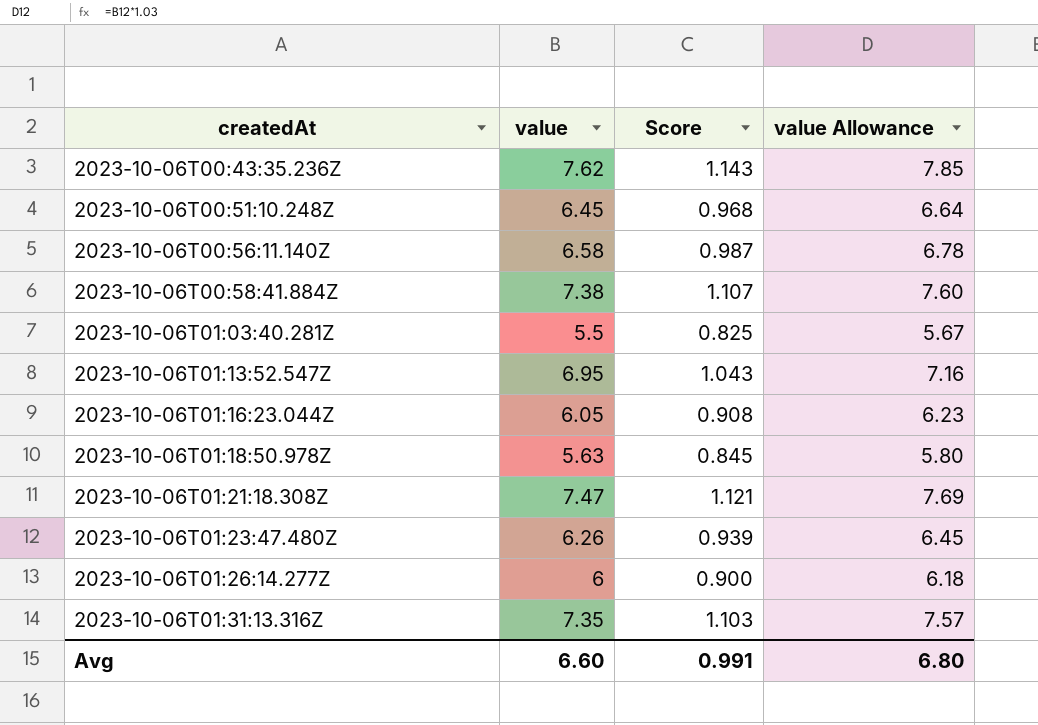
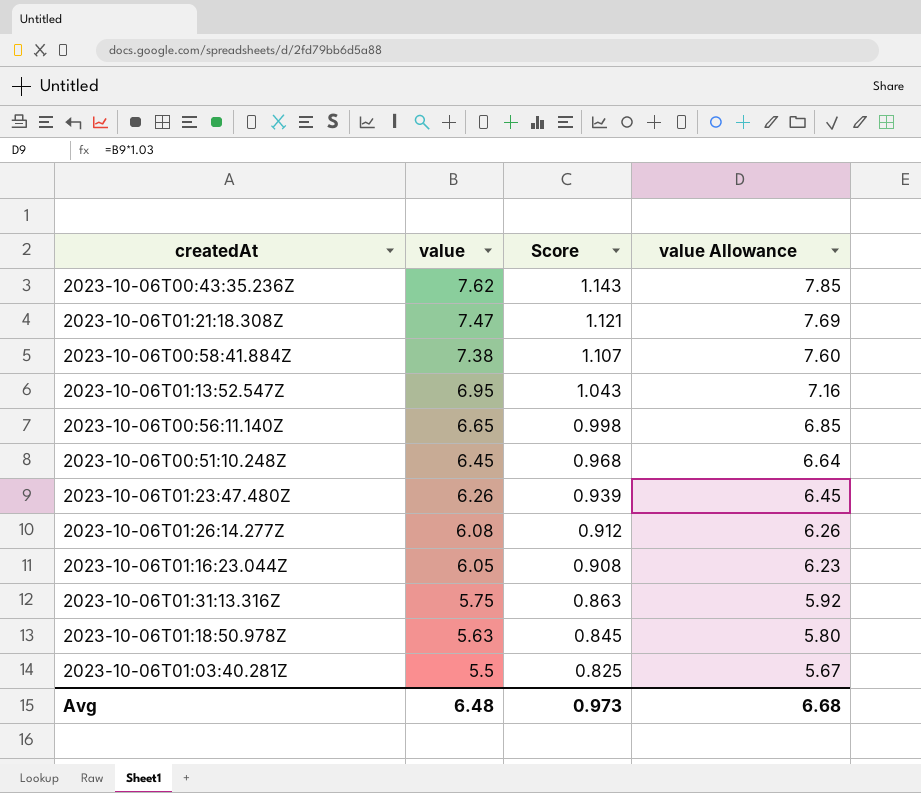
row order: createdAt ascending -> value descending
2023-10-06T00:56:11.140Z | value: 6.58 -> 6.65
2023-10-06T00:56:11.140Z | Score: 0.987 -> 0.998
2023-10-06T00:56:11.140Z | value Allowance: 6.78 -> 6.85
2023-10-06T01:26:14.277Z | value: 6 -> 6.08
2023-10-06T01:26:14.277Z | Score: 0.900 -> 0.912
2023-10-06T01:26:14.277Z | value Allowance: 6.18 -> 6.26
2023-10-06T01:31:13.316Z | value: 7.35 -> 5.75
2023-10-06T01:31:13.316Z | Score: 1.103 -> 0.863
2023-10-06T01:31:13.316Z | value Allowance: 7.57 -> 5.92
Avg | value: 6.60 -> 6.48
Avg | Score: 0.991 -> 0.973
Avg | value Allowance: 6.80 -> 6.68

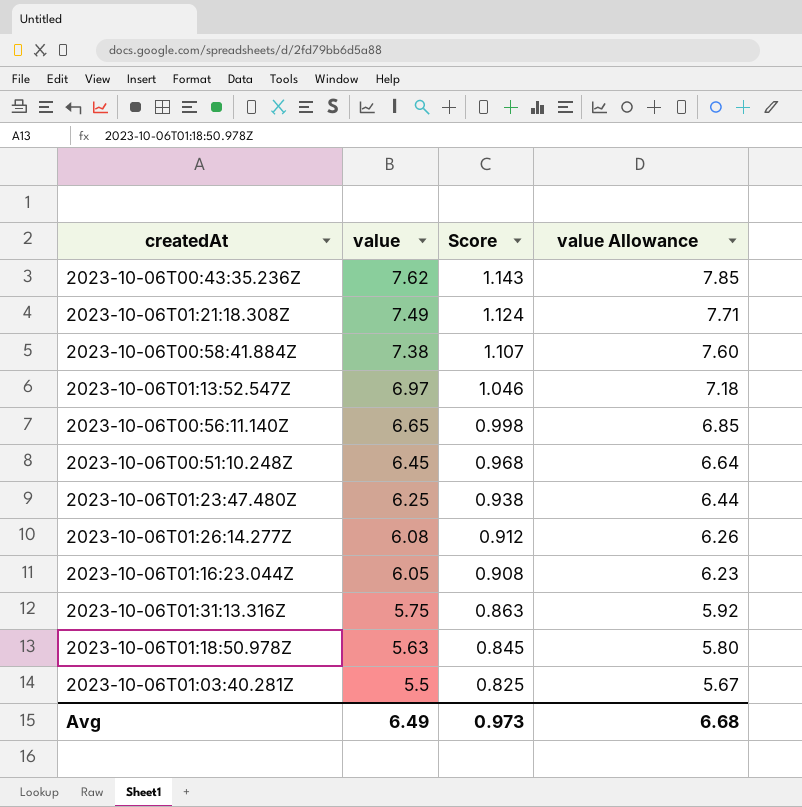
2023-10-06T01:21:18.308Z | value: 7.47 -> 7.49
2023-10-06T01:21:18.308Z | Score: 1.121 -> 1.124
2023-10-06T01:21:18.308Z | value Allowance: 7.69 -> 7.71
2023-10-06T01:13:52.547Z | value: 6.95 -> 6.97
2023-10-06T01:13:52.547Z | Score: 1.043 -> 1.046
2023-10-06T01:13:52.547Z | value Allowance: 7.16 -> 7.18
2023-10-06T01:23:47.480Z | value: 6.26 -> 6.25
2023-10-06T01:23:47.480Z | Score: 0.939 -> 0.938
2023-10-06T01:23:47.480Z | value Allowance: 6.45 -> 6.44
Avg | value: 6.48 -> 6.49

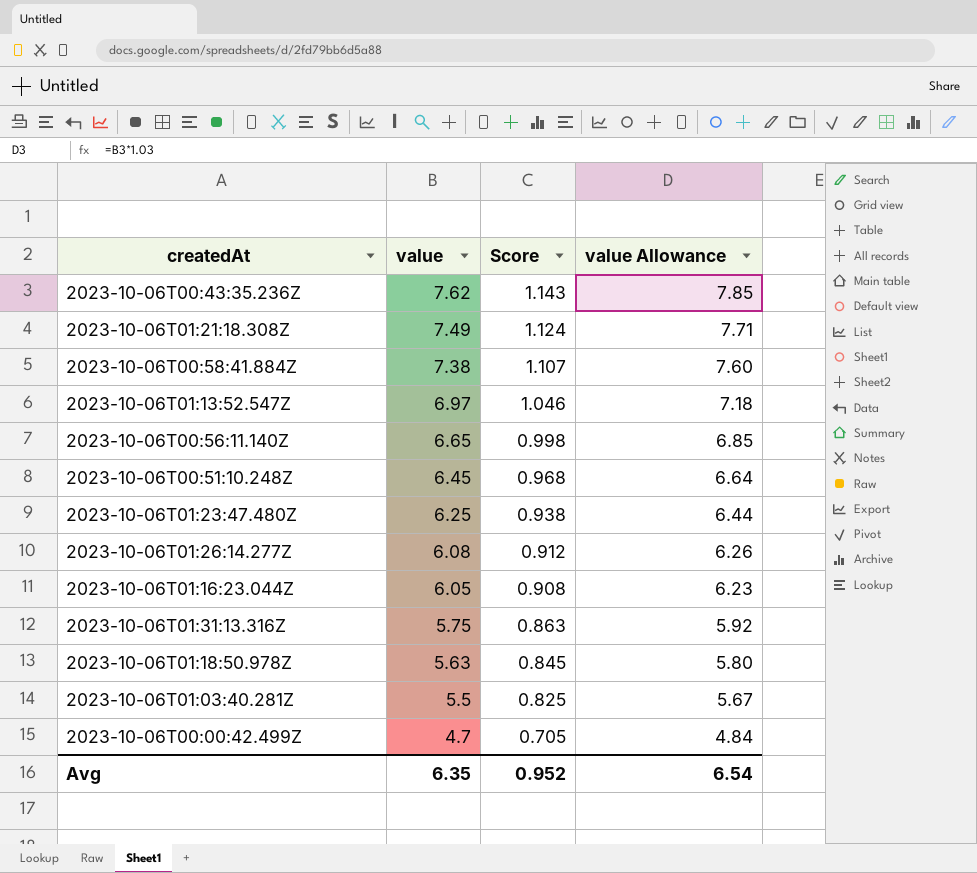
row 2023-10-06T00:00:42.499Z: none -> 4.7 | 0.705 | 4.84
Avg | value: 6.49 -> 6.35
Avg | Score: 0.973 -> 0.952
Avg | value Allowance: 6.68 -> 6.54

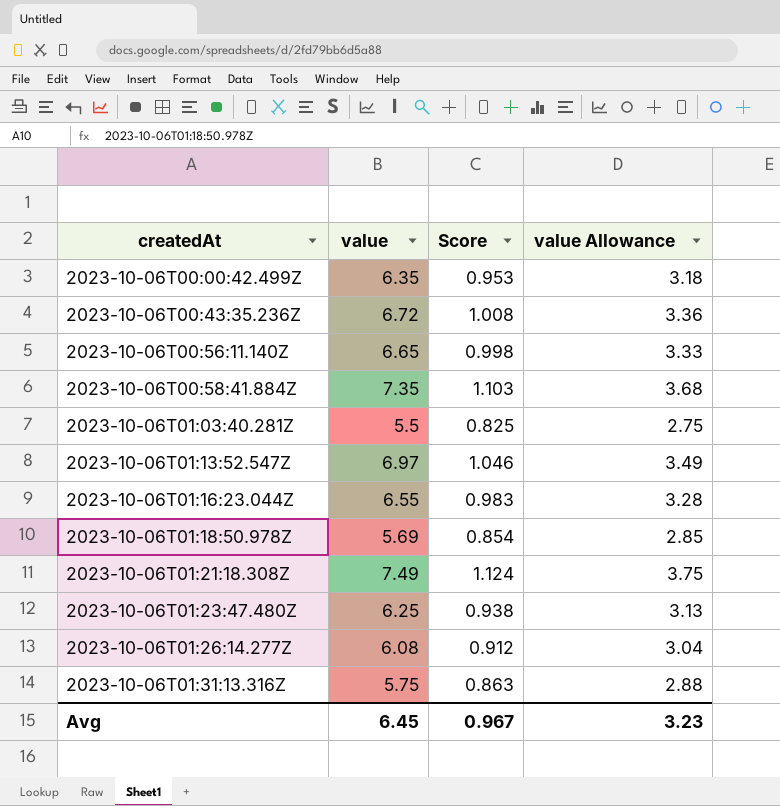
row order: value descending -> createdAt ascending
column value Allowance | formula: [value] * 1.03 -> [value] * 0.5
row 2023-10-06T00:51:10.248Z: 6.45 | 0.968 | 6.64 -> none
2023-10-06T00:00:42.499Z | value: 4.7 -> 6.35
2023-10-06T00:00:42.499Z | Score: 0.705 -> 0.953
2023-10-06T00:43:35.236Z | value: 7.62 -> 6.72
2023-10-06T00:43:35.236Z | Score: 1.143 -> 1.008
2023-10-06T00:58:41.884Z | value: 7.38 -> 7.35
2023-10-06T00:58:41.884Z | Score: 1.107 -> 1.103
2023-10-06T01:16:23.044Z | value: 6.05 -> 6.55
2023-10-06T01:16:23.044Z | Score: 0.908 -> 0.983
2023-10-06T01:18:50.978Z | value: 5.63 -> 5.69
2023-10-06T01:18:50.978Z | Score: 0.845 -> 0.854
Avg | value: 6.35 -> 6.45
Avg | Score: 0.952 -> 0.967
Avg | value Allowance: 6.54 -> 3.23

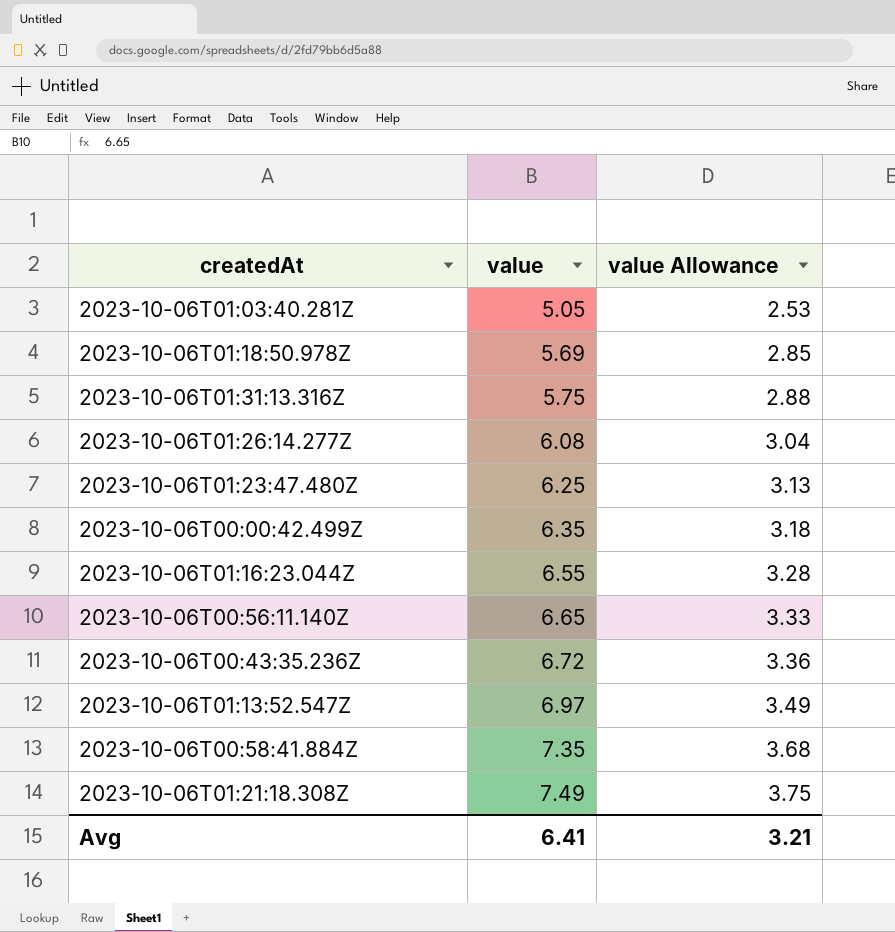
row order: createdAt ascending -> value ascending
column Score | formula: [value] * 0.15 -> none
2023-10-06T01:03:40.281Z | value: 5.5 -> 5.05
2023-10-06T01:03:40.281Z | value Allowance: 2.75 -> 2.53
Avg | value: 6.45 -> 6.41
Avg | value Allowance: 3.23 -> 3.21

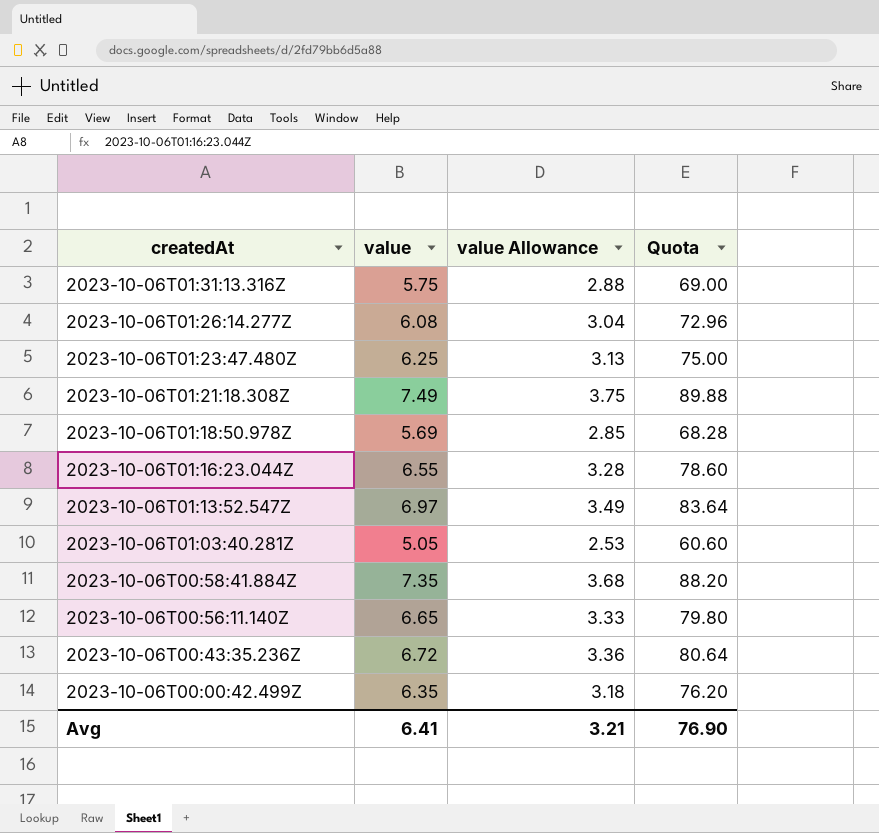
row order: value ascending -> createdAt descending
column Quota | formula: none -> [value] * 12

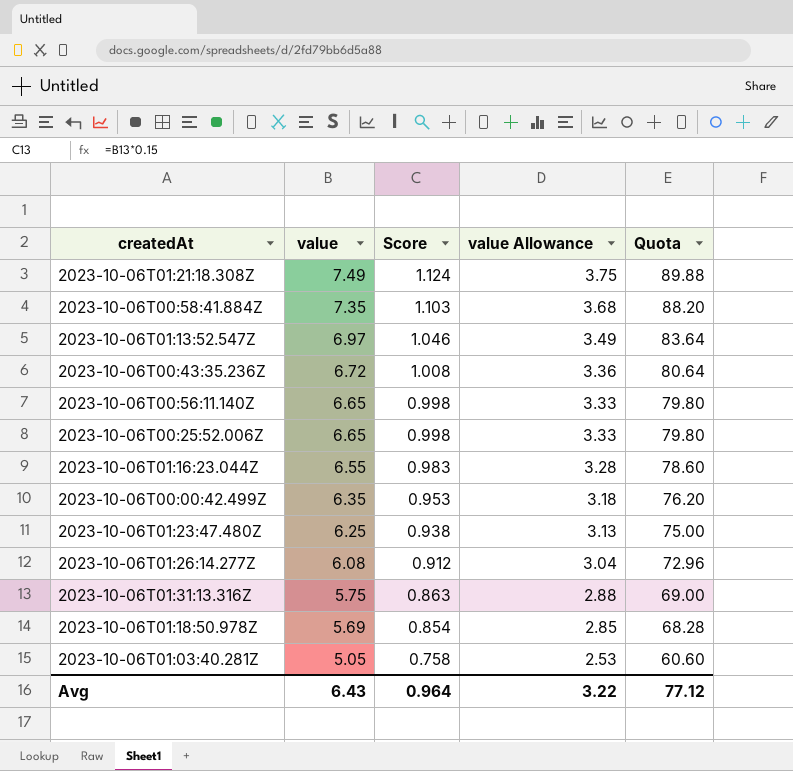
row order: createdAt descending -> value descending
column Score | formula: none -> [value] * 0.15
row 2023-10-06T00:25:52.006Z: none -> 6.65 | 0.998 | 3.33 | 79.80
Avg | value: 6.41 -> 6.43
Avg | value Allowance: 3.21 -> 3.22
Avg | Quota: 76.90 -> 77.12

